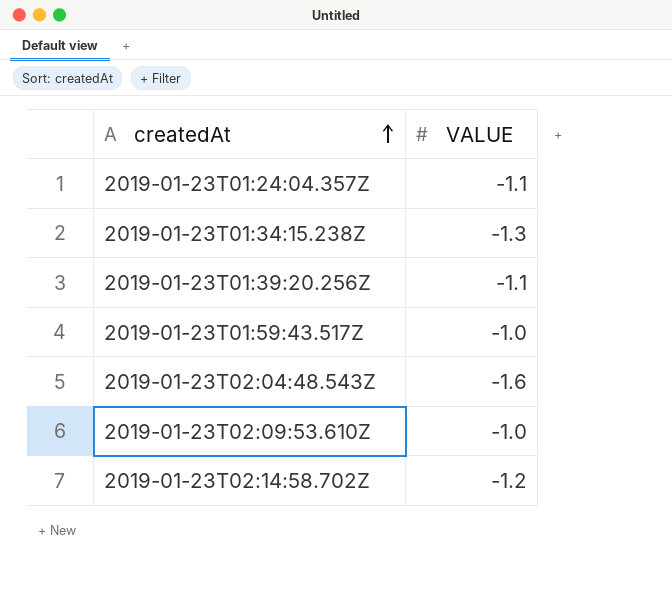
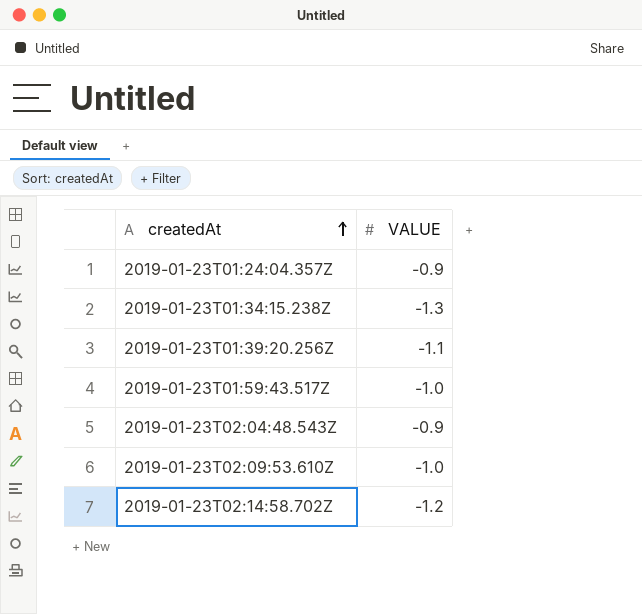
2019-01-23T01:24:04.357Z | VALUE: -1.1 -> -0.9
2019-01-23T02:04:48.543Z | VALUE: -1.6 -> -0.9

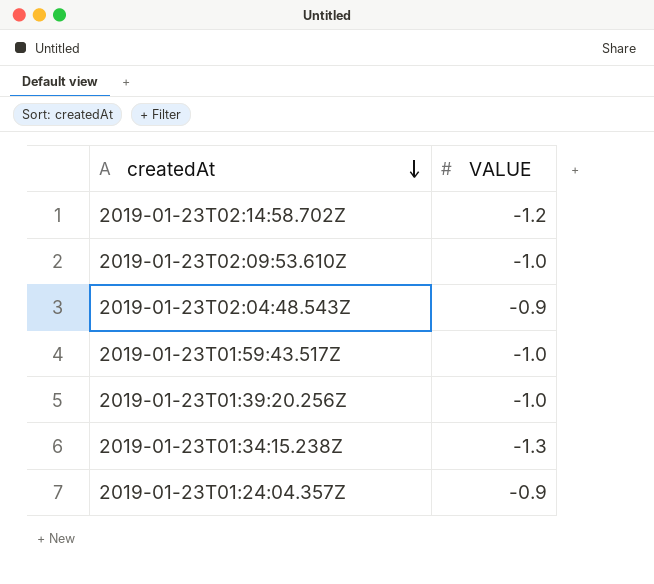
row order: createdAt ascending -> createdAt descending
2019-01-23T01:39:20.256Z | VALUE: -1.1 -> -1.0

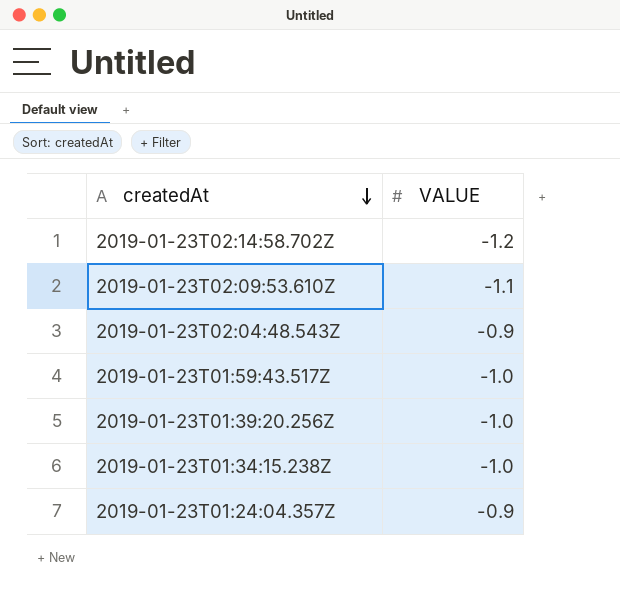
2019-01-23T02:09:53.610Z | VALUE: -1.0 -> -1.1
2019-01-23T01:34:15.238Z | VALUE: -1.3 -> -1.0

